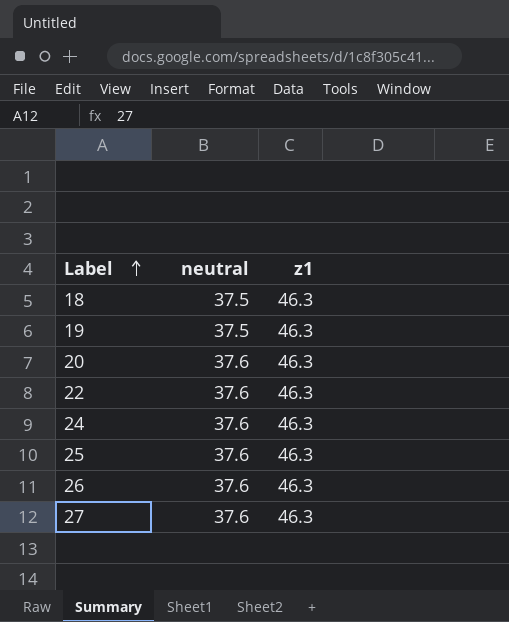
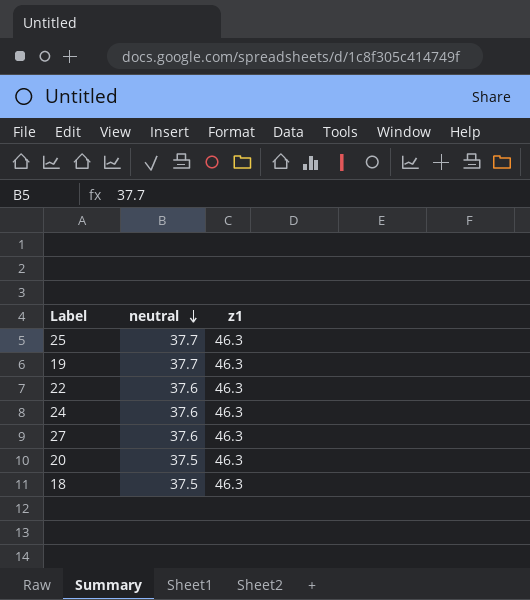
row order: Label ascending -> neutral descending
row 26: 37.6 | 46.3 -> none
25 | neutral: 37.6 -> 37.7
19 | neutral: 37.5 -> 37.7
20 | neutral: 37.6 -> 37.5

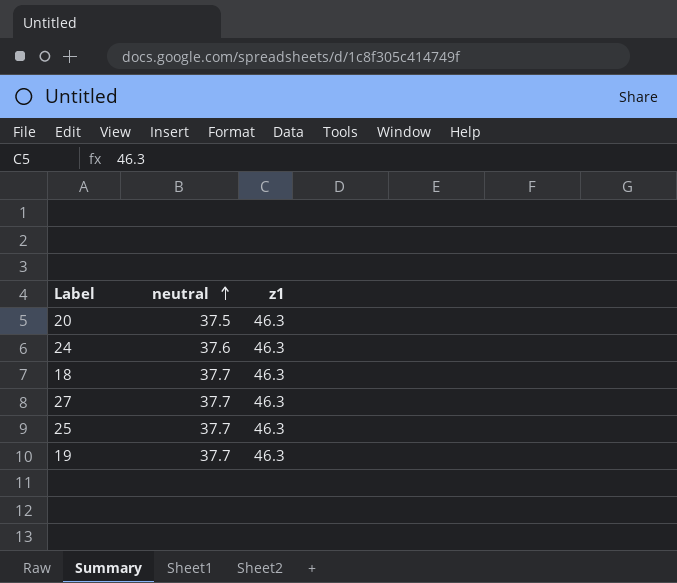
row order: neutral descending -> neutral ascending
row 22: 37.6 | 46.3 -> none
18 | neutral: 37.5 -> 37.7
27 | neutral: 37.6 -> 37.7

